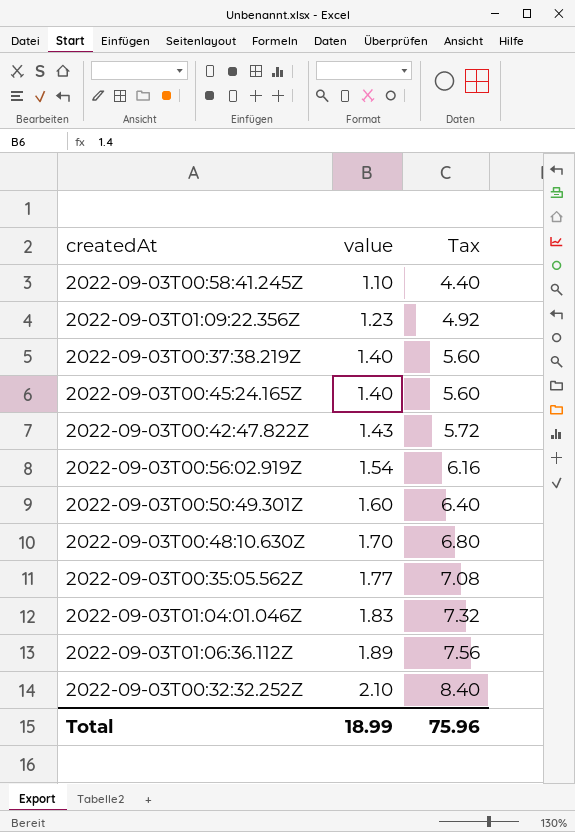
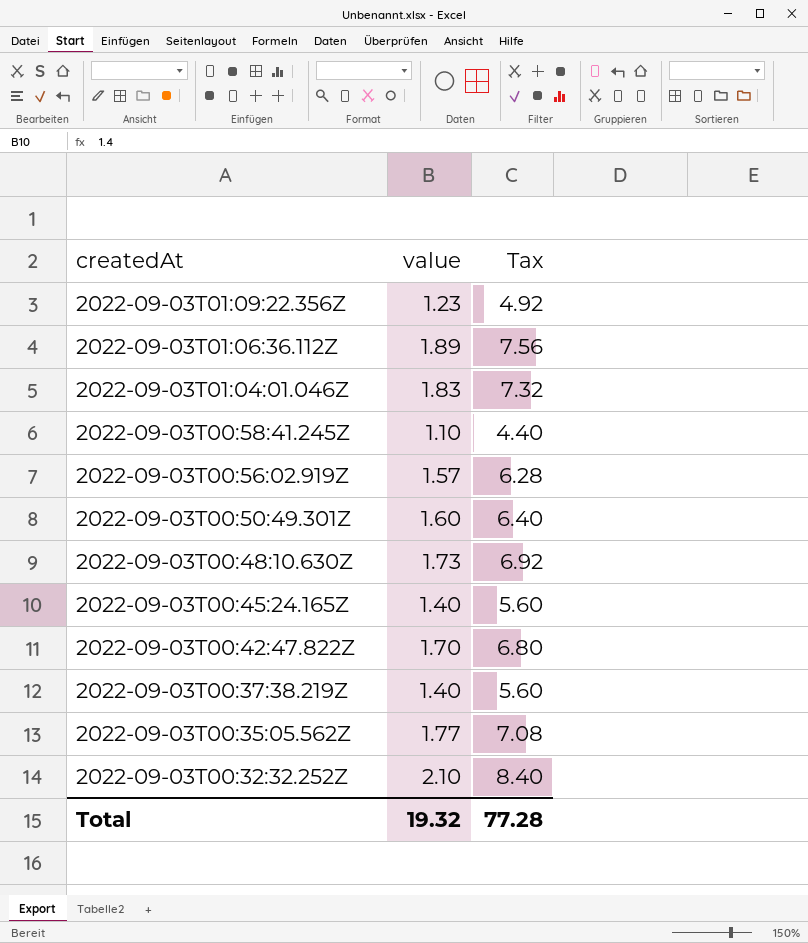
row order: value ascending -> createdAt descending
2022-09-03T00:56:02.919Z | value: 1.54 -> 1.57
2022-09-03T00:56:02.919Z | Tax: 6.16 -> 6.28
2022-09-03T00:48:10.630Z | value: 1.70 -> 1.73
2022-09-03T00:48:10.630Z | Tax: 6.80 -> 6.92
2022-09-03T00:42:47.822Z | value: 1.43 -> 1.70
2022-09-03T00:42:47.822Z | Tax: 5.72 -> 6.80
Total | value: 18.99 -> 19.32
Total | Tax: 75.96 -> 77.28

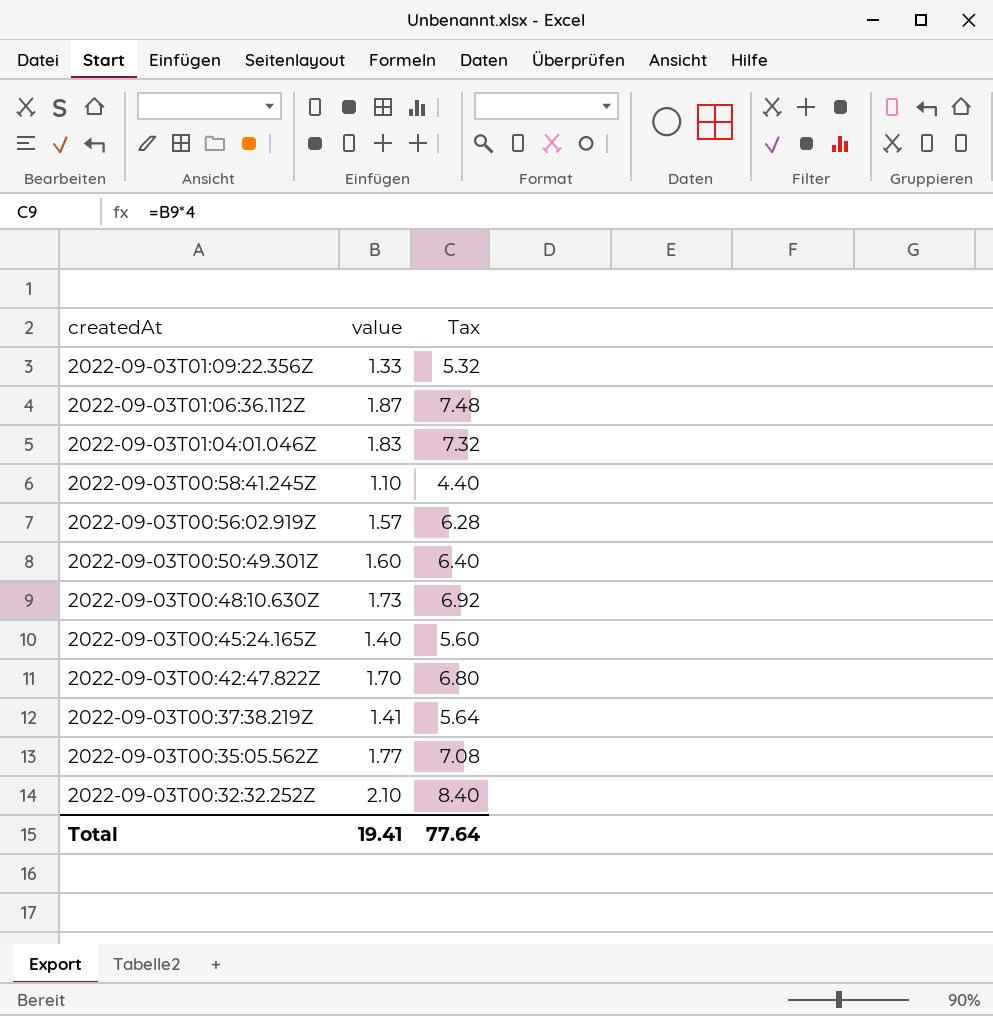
2022-09-03T01:09:22.356Z | value: 1.23 -> 1.33
2022-09-03T01:09:22.356Z | Tax: 4.92 -> 5.32
2022-09-03T01:06:36.112Z | value: 1.89 -> 1.87
2022-09-03T01:06:36.112Z | Tax: 7.56 -> 7.48
2022-09-03T00:37:38.219Z | value: 1.40 -> 1.41
2022-09-03T00:37:38.219Z | Tax: 5.60 -> 5.64
Total | value: 19.32 -> 19.41
Total | Tax: 77.28 -> 77.64

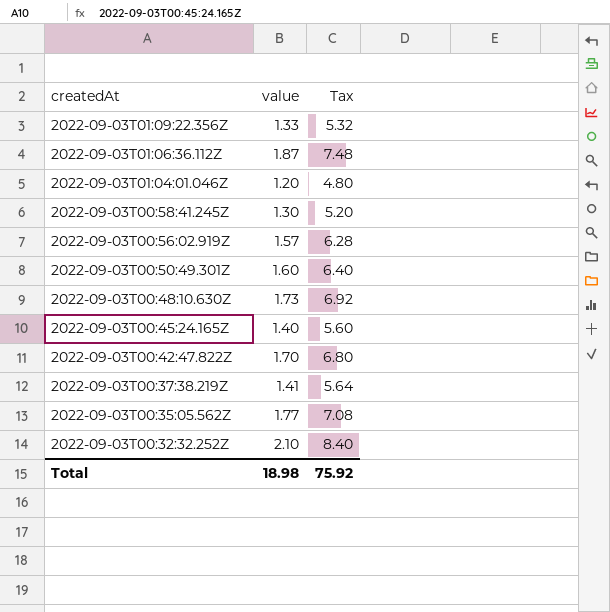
2022-09-03T01:04:01.046Z | value: 1.83 -> 1.20
2022-09-03T01:04:01.046Z | Tax: 7.32 -> 4.80
2022-09-03T00:58:41.245Z | value: 1.10 -> 1.30
2022-09-03T00:58:41.245Z | Tax: 4.40 -> 5.20
Total | value: 19.41 -> 18.98
Total | Tax: 77.64 -> 75.92

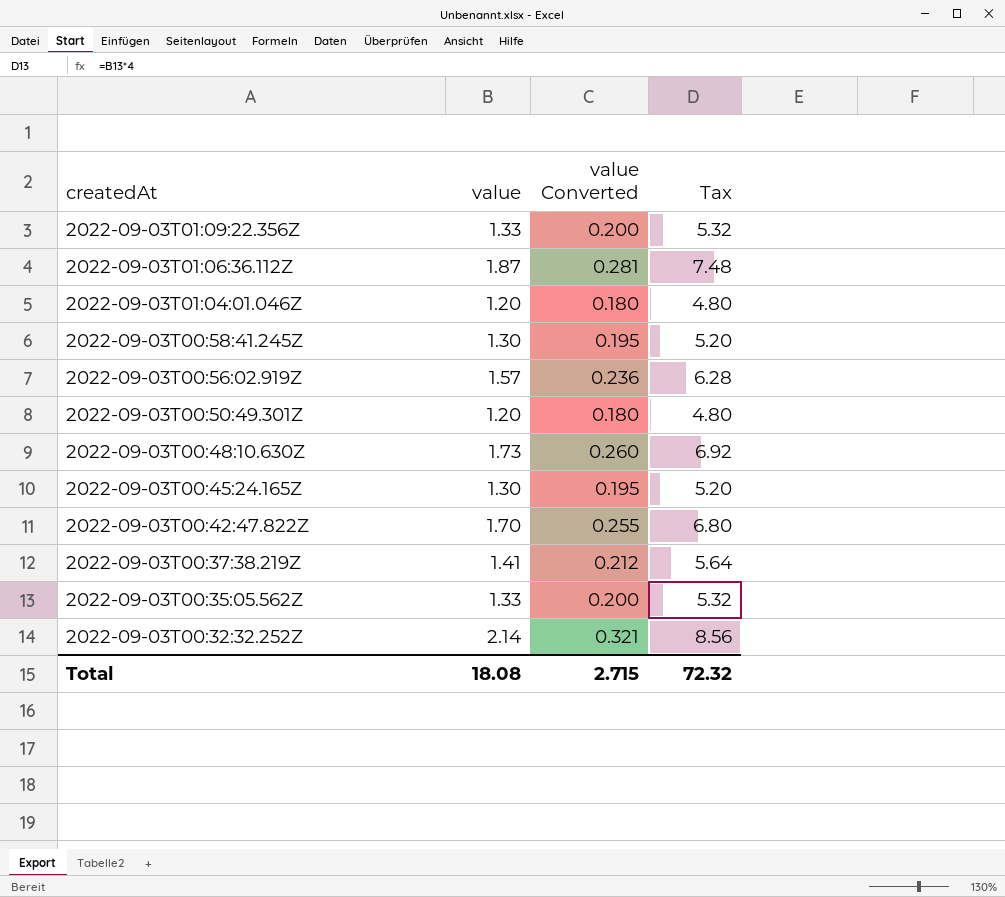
column value Converted | formula: none -> [value] * 0.15
2022-09-03T00:50:49.301Z | value: 1.60 -> 1.20
2022-09-03T00:50:49.301Z | Tax: 6.40 -> 4.80
2022-09-03T00:45:24.165Z | value: 1.40 -> 1.30
2022-09-03T00:45:24.165Z | Tax: 5.60 -> 5.20
2022-09-03T00:35:05.562Z | value: 1.77 -> 1.33
2022-09-03T00:35:05.562Z | Tax: 7.08 -> 5.32
2022-09-03T00:32:32.252Z | value: 2.10 -> 2.14
2022-09-03T00:32:32.252Z | Tax: 8.40 -> 8.56
Total | value: 18.98 -> 18.08
Total | Tax: 75.92 -> 72.32

